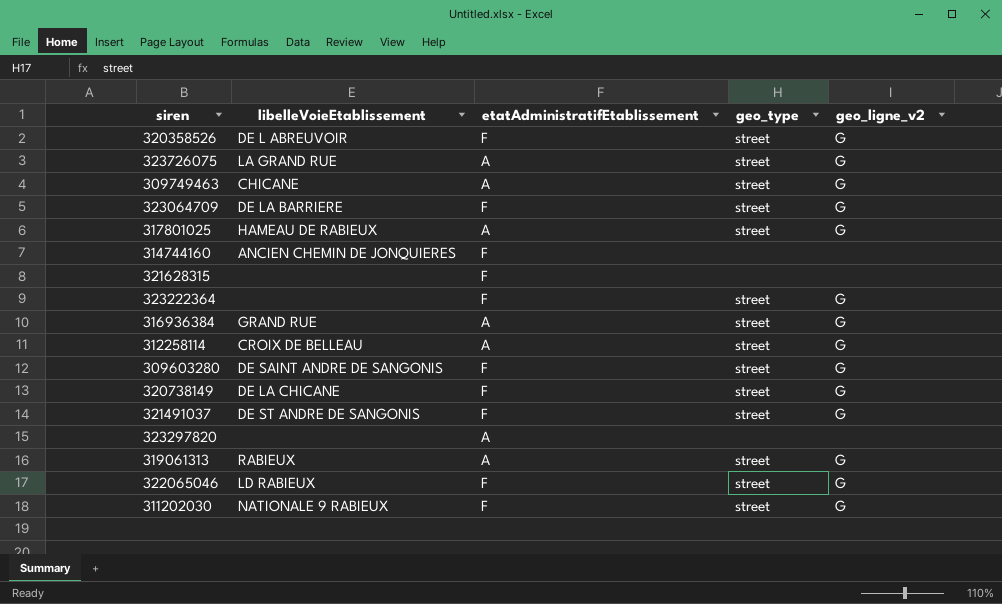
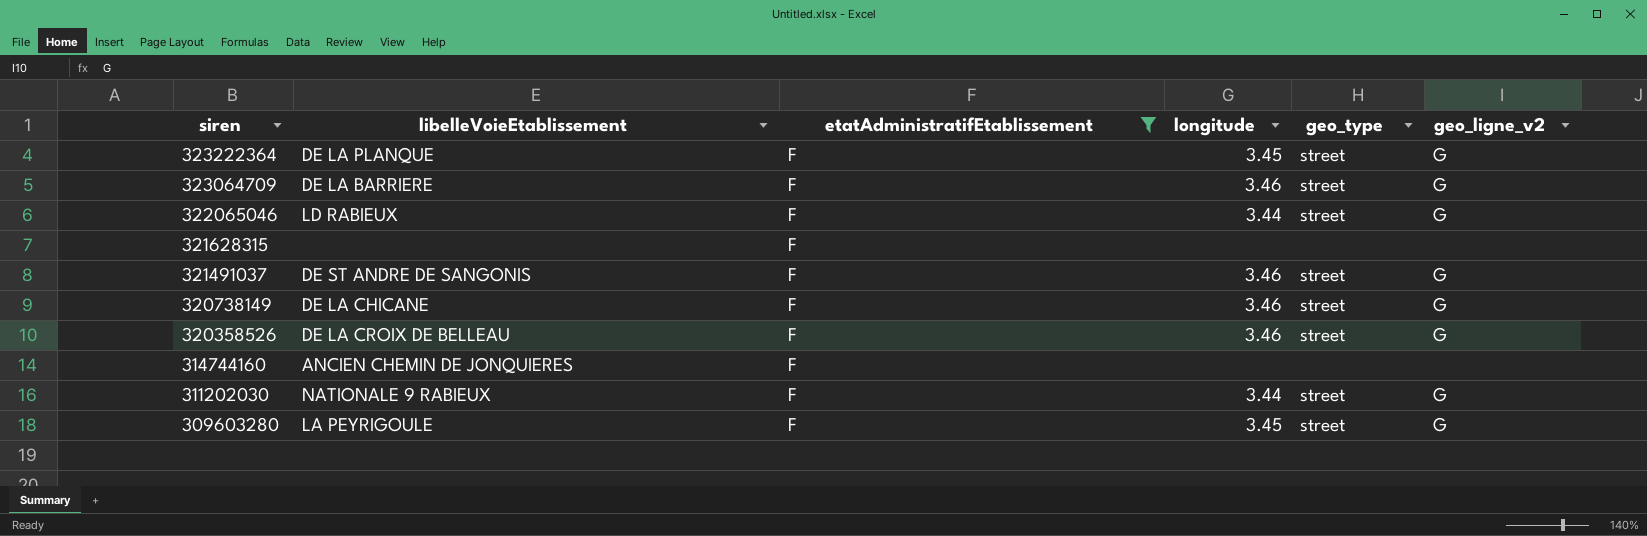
filter: none -> etatAdministratifEtablissement = F
row order: none -> siren descending
column longitude | position: none -> 4
323222364 | libelleVoieEtablissement: none -> DE LA PLANQUE
320358526 | libelleVoieEtablissement: DE L ABREUVOIR -> DE LA CROIX DE BELLEAU
309603280 | libelleVoieEtablissement: DE SAINT ANDRE DE SANGONIS -> LA PEYRIGOULE

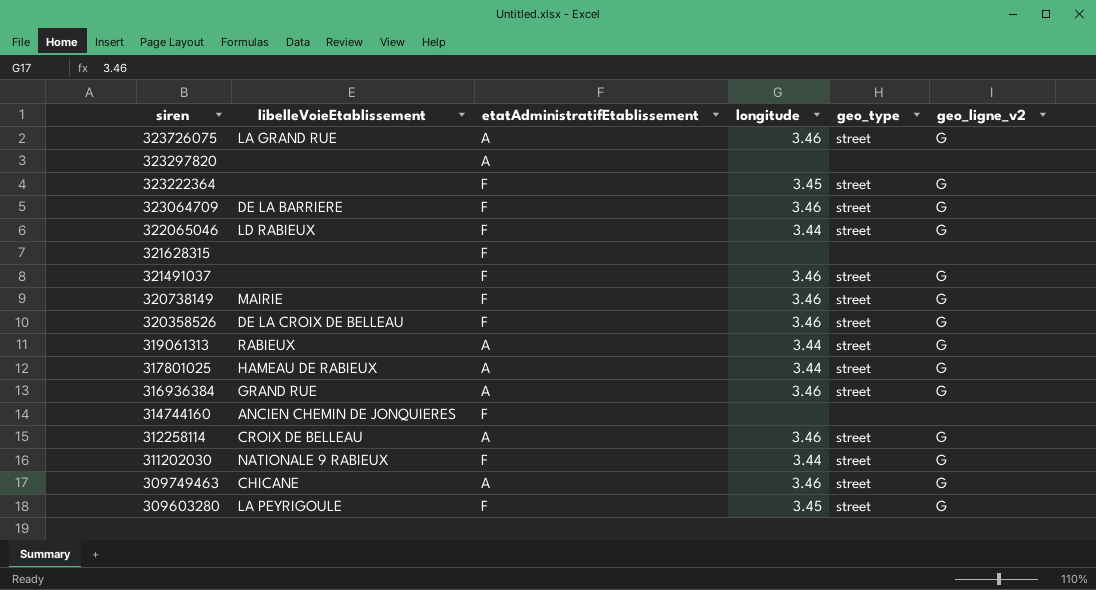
filter: etatAdministratifEtablissement = F -> none
323222364 | libelleVoieEtablissement: DE LA PLANQUE -> none
321491037 | libelleVoieEtablissement: DE ST ANDRE DE SANGONIS -> none
320738149 | libelleVoieEtablissement: DE LA CHICANE -> MAIRIE

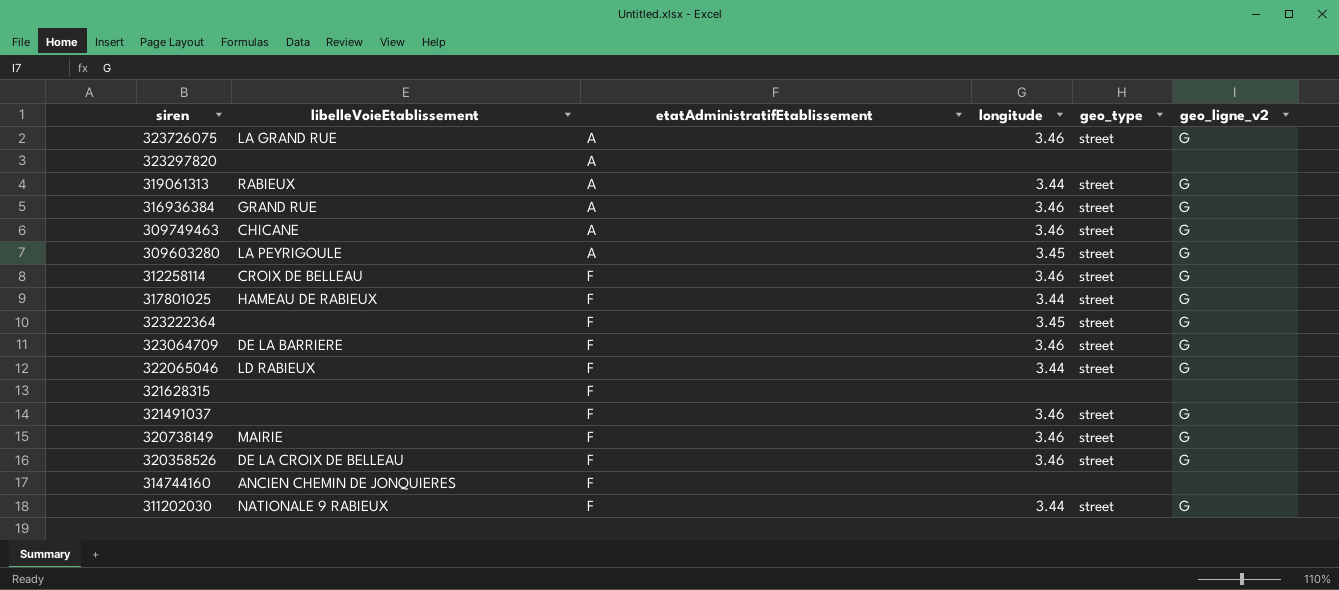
row order: siren descending -> etatAdministratifEtablissement ascending
309603280 | etatAdministratifEtablissement: F -> A
312258114 | etatAdministratifEtablissement: A -> F
317801025 | etatAdministratifEtablissement: A -> F

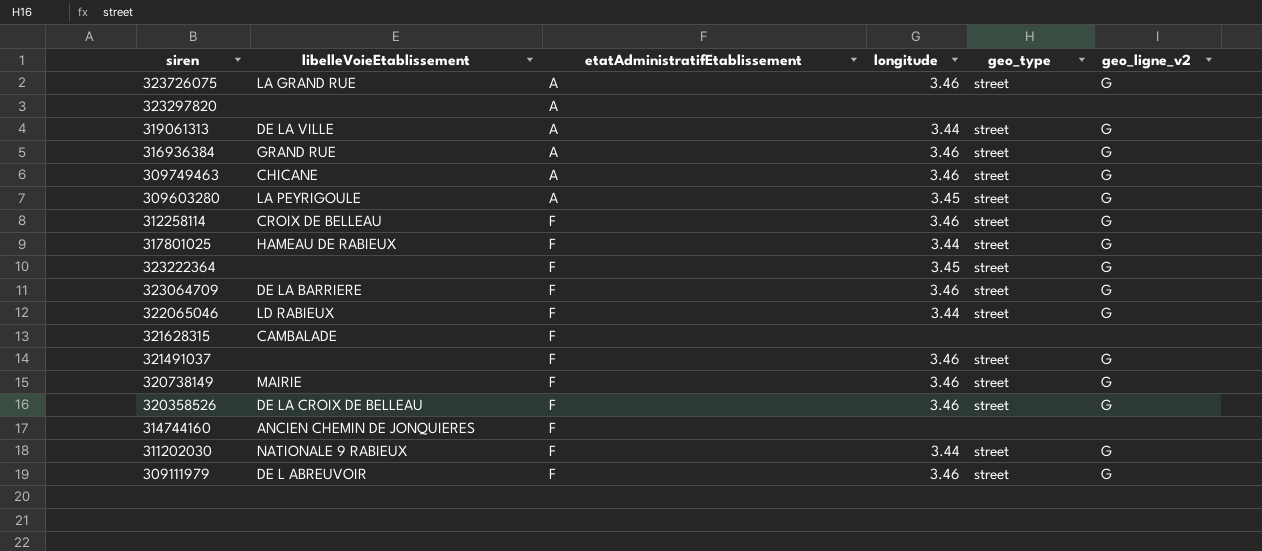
319061313 | libelleVoieEtablissement: RABIEUX -> DE LA VILLE
321628315 | libelleVoieEtablissement: none -> CAMBALADE
row 309111979: none -> DE L ABREUVOIR | F | 3.46 | street | G

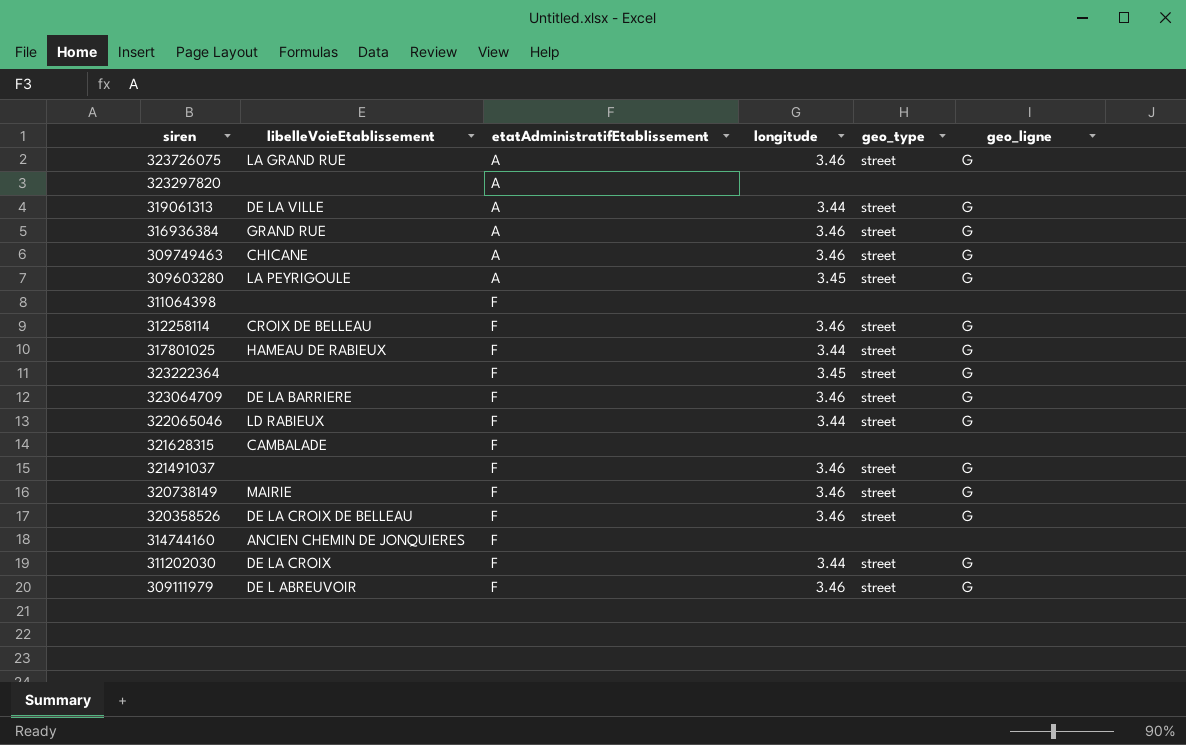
column name: geo_ligne_v2 -> geo_ligne
row 311064398: none -> none | F | none | none | none
311202030 | libelleVoieEtablissement: NATIONALE 9 RABIEUX -> DE LA CROIX

